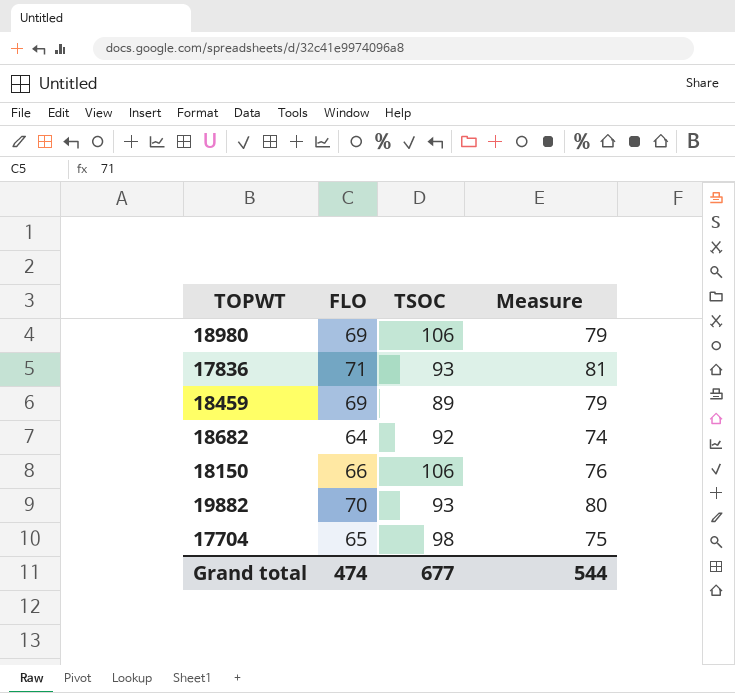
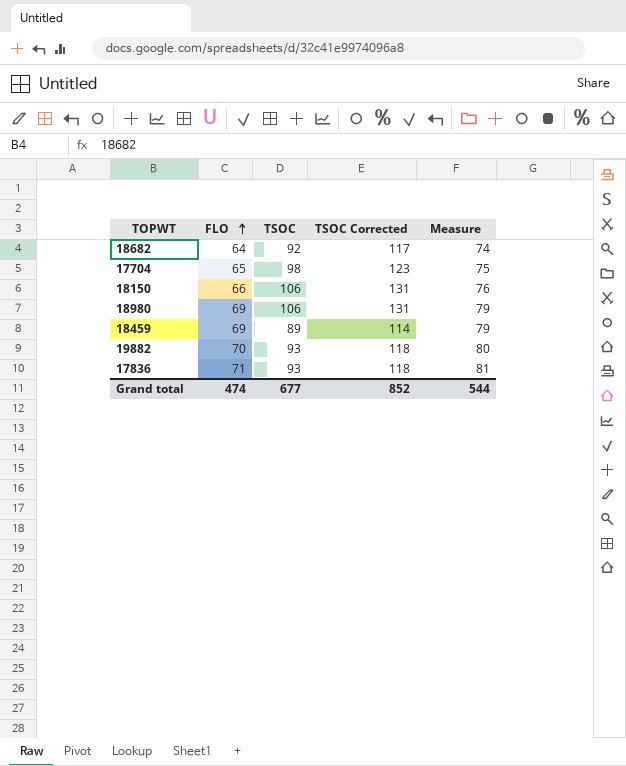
row order: none -> FLO ascending
column TSOC Corrected | formula: none -> [TSOC] + 25

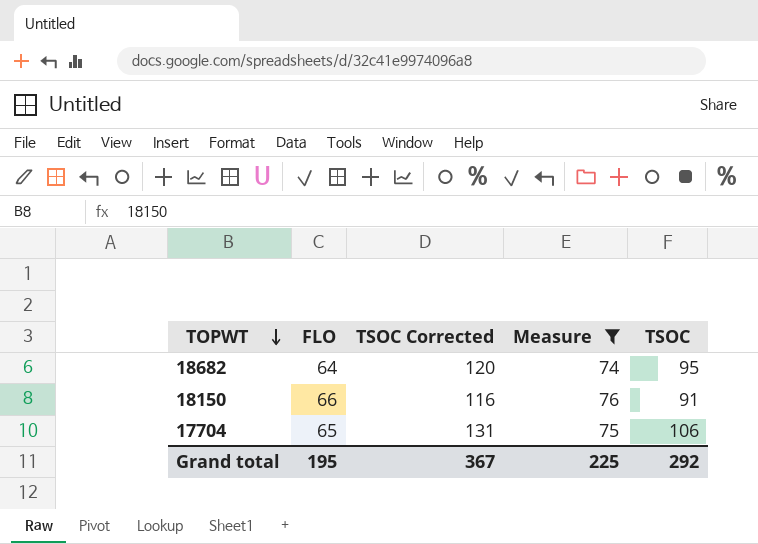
filter: none -> Measure <= 76
row order: FLO ascending -> TOPWT descending
column TSOC | position: 3 -> 5
18682 | TSOC Corrected: 117 -> 120
18682 | TSOC: 92 -> 95
18150 | TSOC Corrected: 131 -> 116
18150 | TSOC: 106 -> 91
17704 | TSOC Corrected: 123 -> 131
17704 | TSOC: 98 -> 106
Grand total | FLO: 474 -> 195
Grand total | TSOC Corrected: 852 -> 367
Grand total | Measure: 544 -> 225
Grand total | TSOC: 677 -> 292

